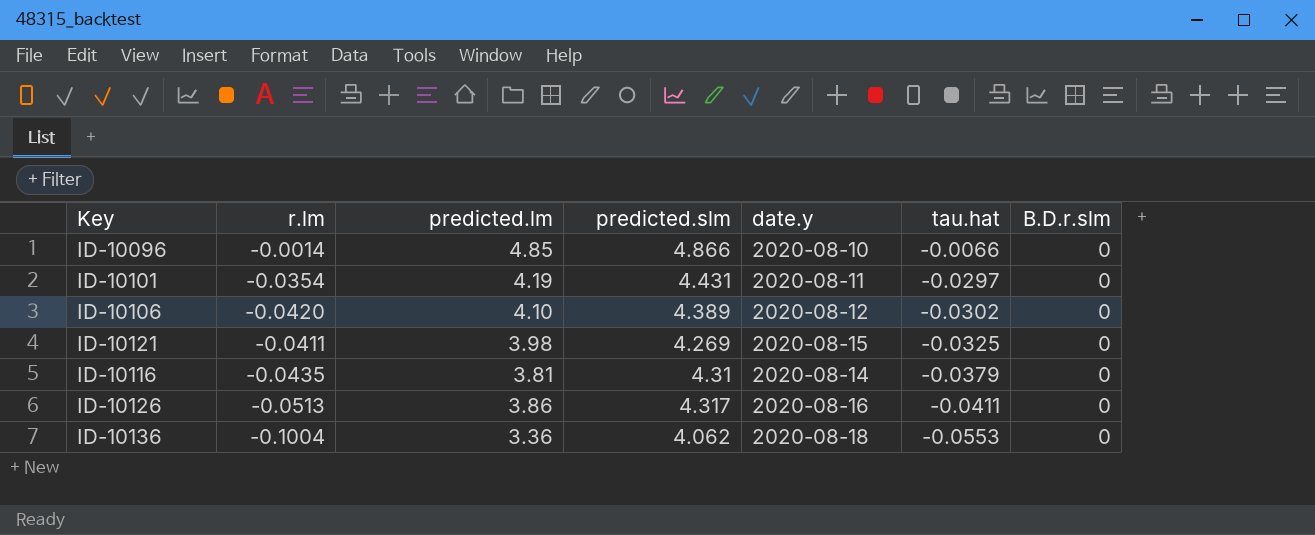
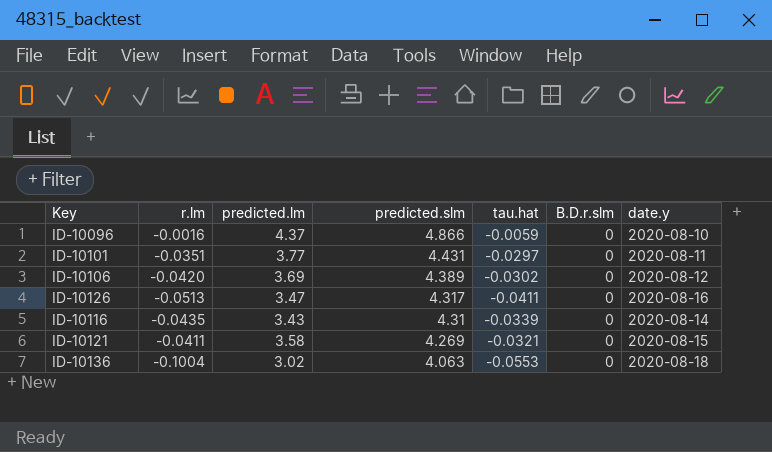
row order: tau.hat descending -> predicted.slm descending
column date.y | position: 5 -> 7
ID-10096 | r.lm: -0.0014 -> -0.0016
ID-10096 | predicted.lm: 4.85 -> 4.37
ID-10096 | tau.hat: -0.0066 -> -0.0059
ID-10101 | r.lm: -0.0354 -> -0.0351
ID-10101 | predicted.lm: 4.19 -> 3.77
ID-10106 | predicted.lm: 4.10 -> 3.69
ID-10126 | predicted.lm: 3.86 -> 3.47
ID-10116 | predicted.lm: 3.81 -> 3.43
ID-10116 | tau.hat: -0.0379 -> -0.0339
ID-10121 | predicted.lm: 3.98 -> 3.58
ID-10121 | tau.hat: -0.0325 -> -0.0321
ID-10136 | predicted.lm: 3.36 -> 3.02
ID-10136 | predicted.slm: 4.062 -> 4.063

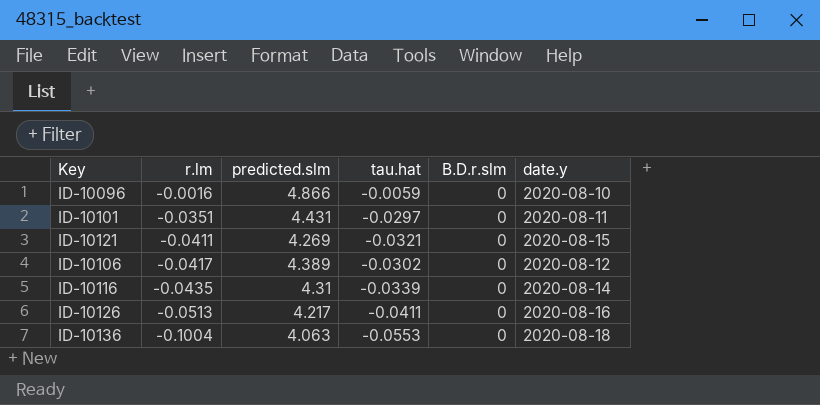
row order: predicted.slm descending -> r.lm descending
column predicted.lm | position: 3 -> none
ID-10106 | r.lm: -0.0420 -> -0.0417
ID-10126 | predicted.slm: 4.317 -> 4.217

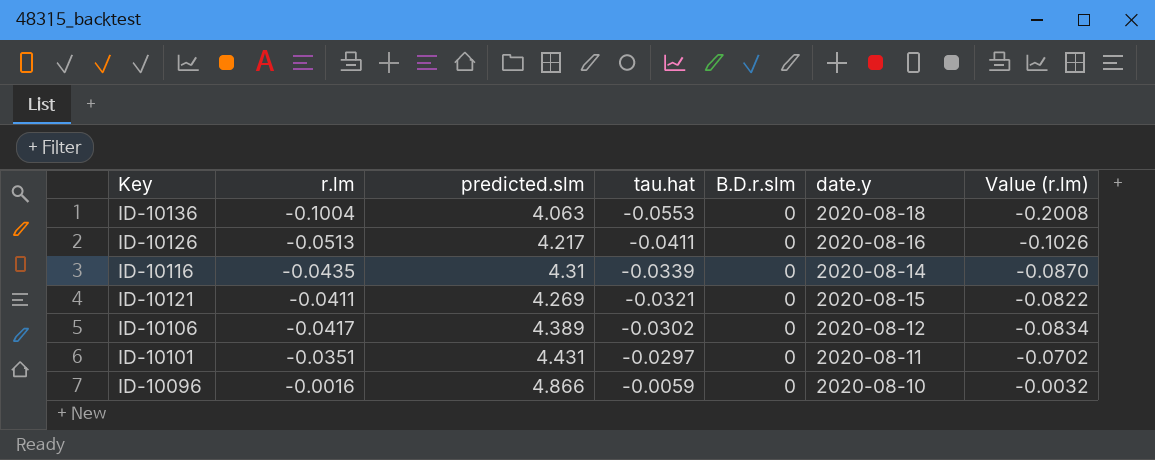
row order: r.lm descending -> tau.hat ascending
column Value (r.lm) | formula: none -> [r.lm] * 2

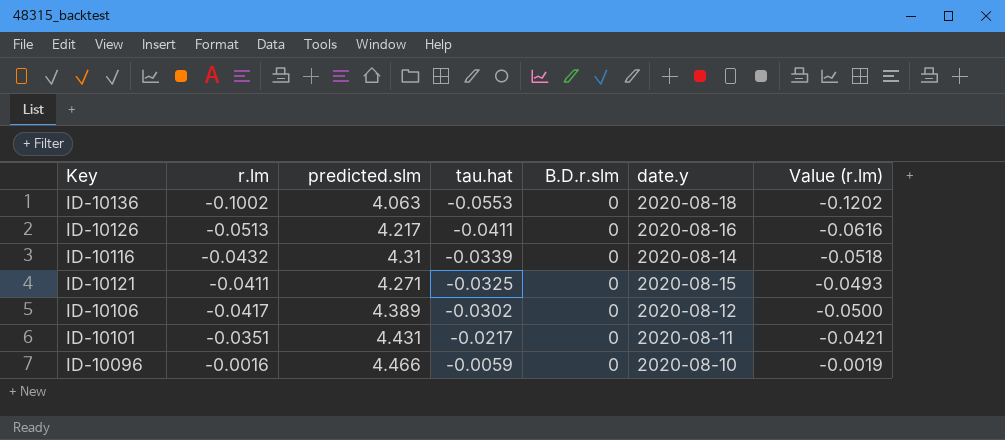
column Value (r.lm) | formula: [r.lm] * 2 -> [r.lm] * 1.2
ID-10136 | r.lm: -0.1004 -> -0.1002
ID-10116 | r.lm: -0.0435 -> -0.0432
ID-10121 | predicted.slm: 4.269 -> 4.271
ID-10121 | tau.hat: -0.0321 -> -0.0325
ID-10101 | tau.hat: -0.0297 -> -0.0217
ID-10096 | predicted.slm: 4.866 -> 4.466

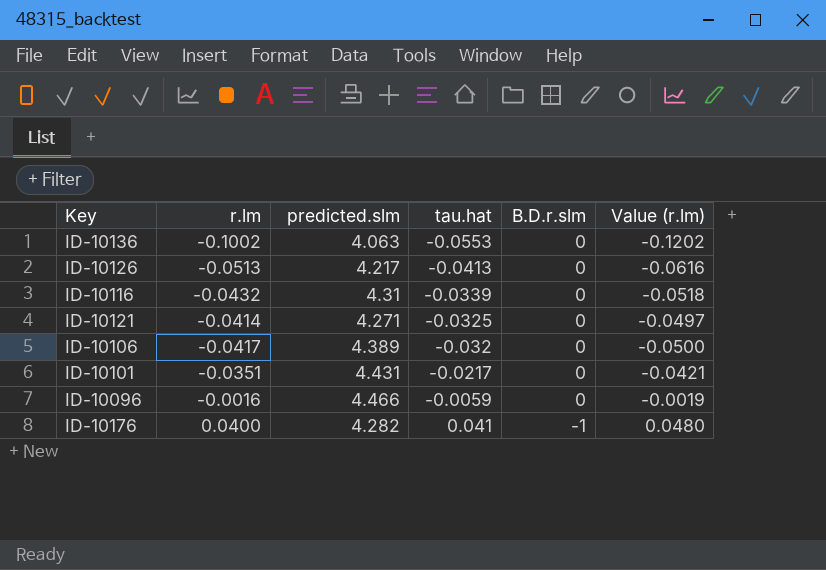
column date.y | position: 6 -> none
ID-10126 | tau.hat: -0.0411 -> -0.0413
ID-10121 | r.lm: -0.0411 -> -0.0414
ID-10121 | Value (r.lm): -0.0493 -> -0.0497
ID-10106 | tau.hat: -0.0302 -> -0.032
row ID-10176: none -> 0.0400 | 4.282 | 0.041 | -1 | 0.0480

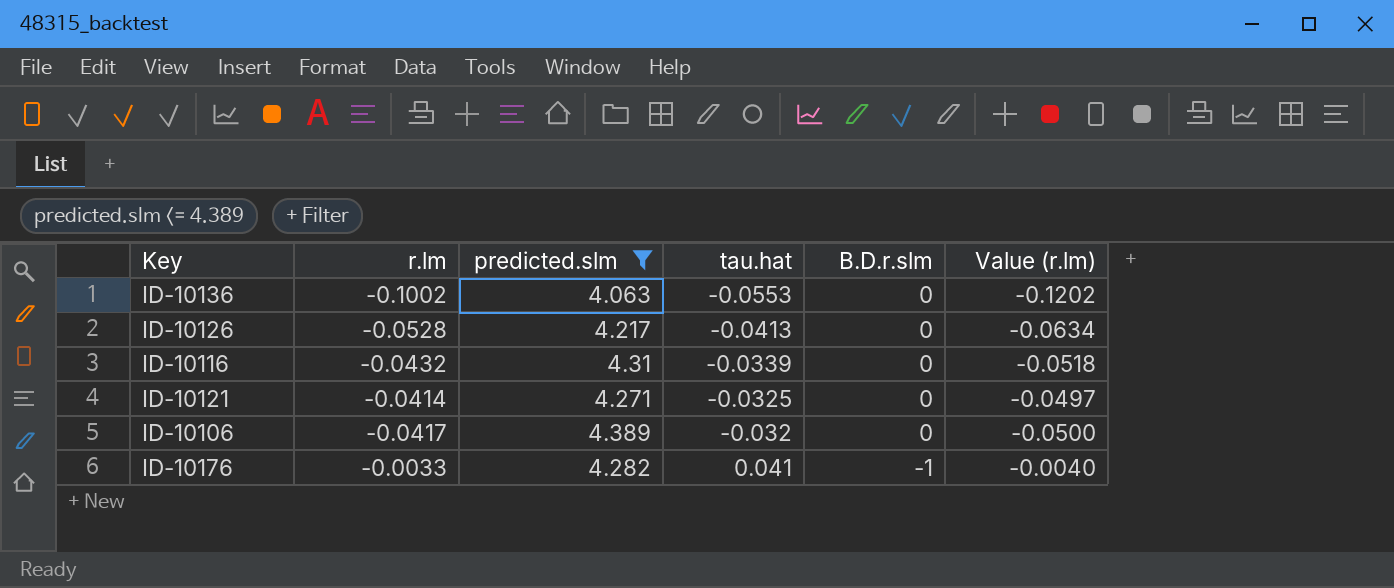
filter: none -> predicted.slm <= 4.389
ID-10126 | r.lm: -0.0513 -> -0.0528
ID-10126 | Value (r.lm): -0.0616 -> -0.0634
ID-10176 | r.lm: 0.0400 -> -0.0033
ID-10176 | Value (r.lm): 0.0480 -> -0.0040

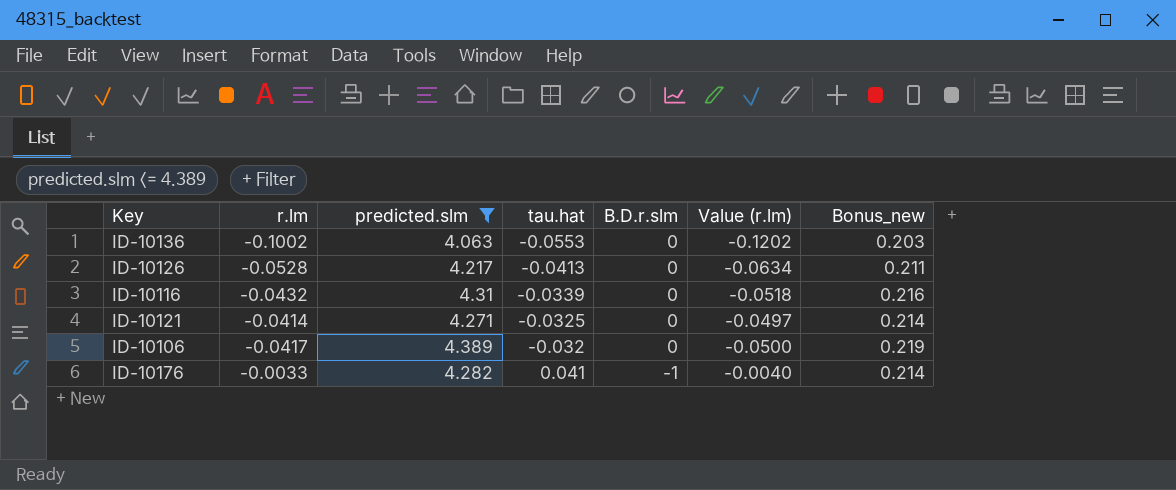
column Bonus_new | formula: none -> [predicted.slm] * 0.05

